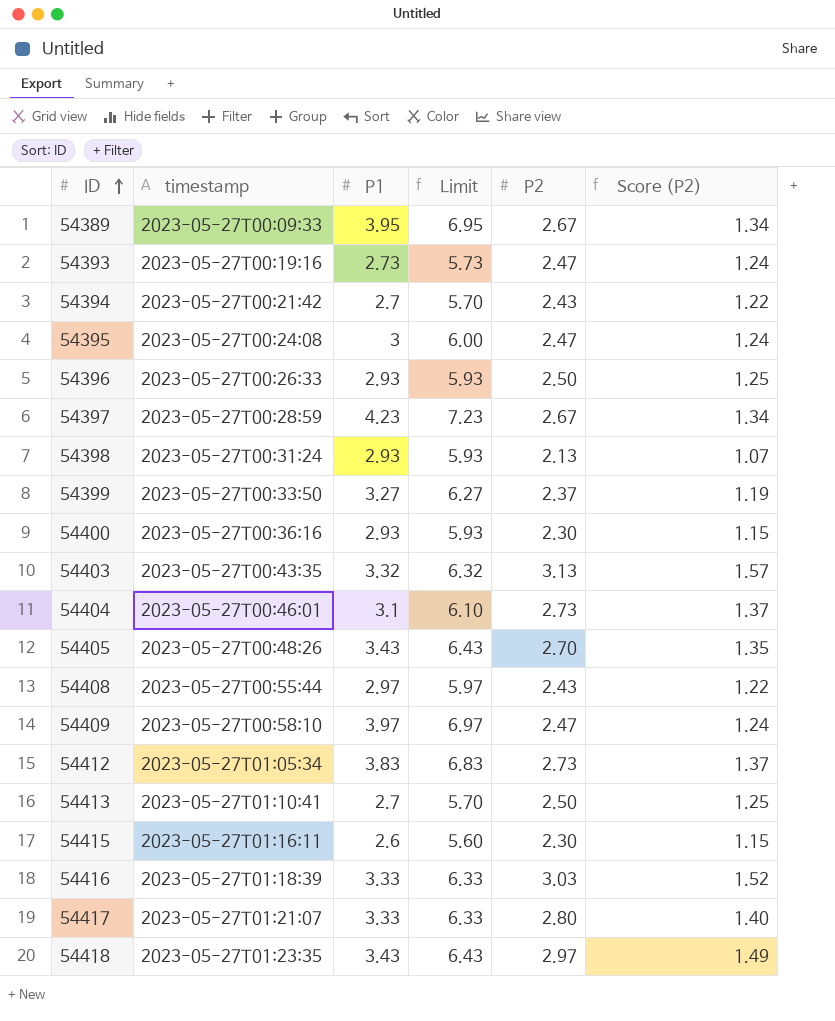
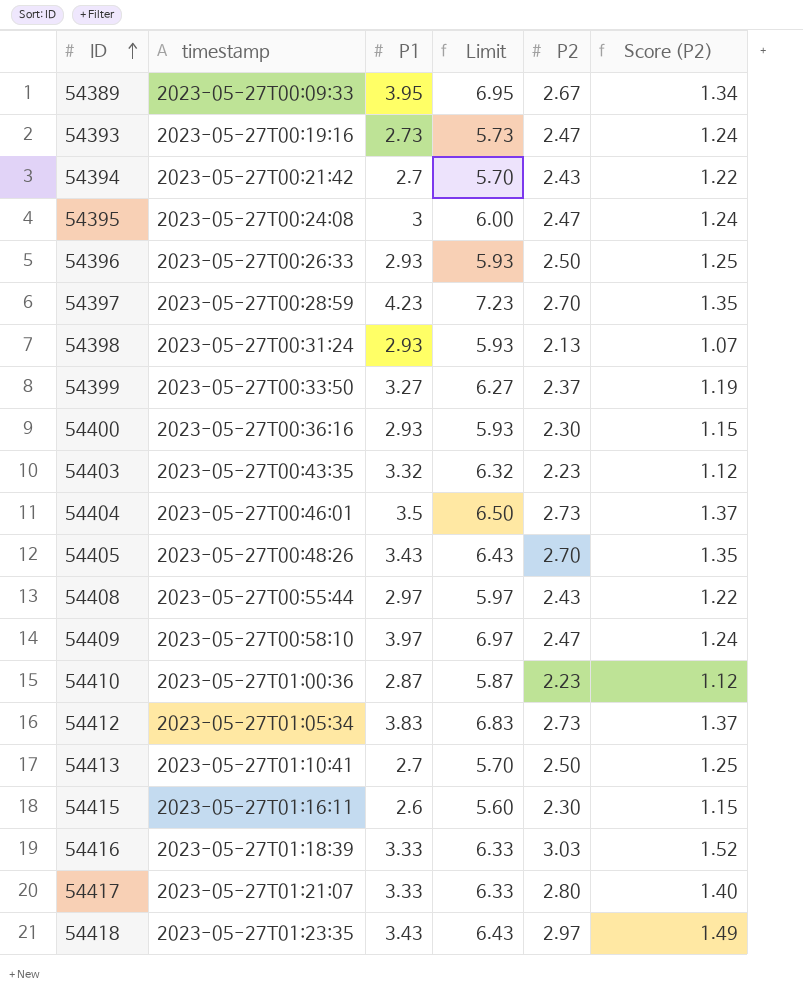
54397 | P2: 2.67 -> 2.70
54397 | Score (P2): 1.34 -> 1.35
54403 | P2: 3.13 -> 2.23
54403 | Score (P2): 1.57 -> 1.12
54404 | P1: 3.1 -> 3.5
54404 | Limit: 6.10 -> 6.50
row 54410: none -> 2023-05-27T01:00:36 | 2.87 | 5.87 | 2.23 | 1.12

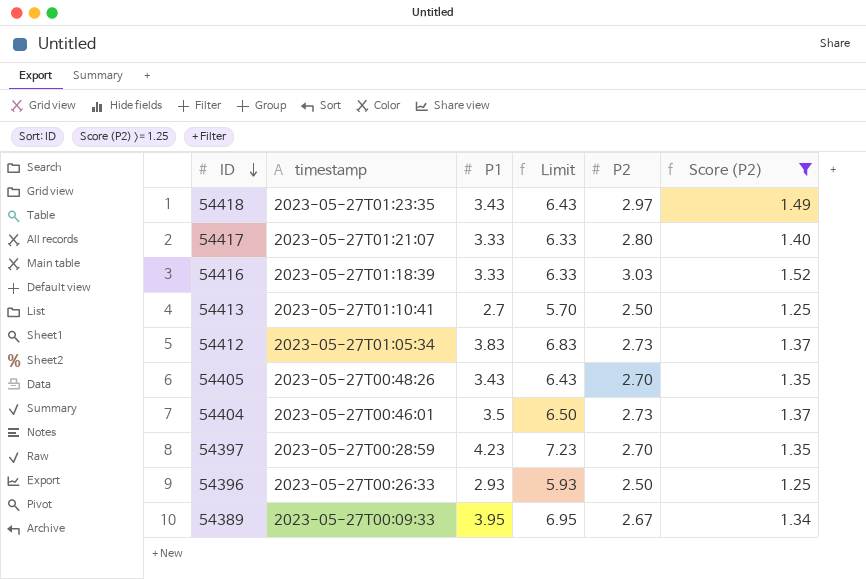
filter: none -> Score (P2) >= 1.25
row order: ID ascending -> ID descending

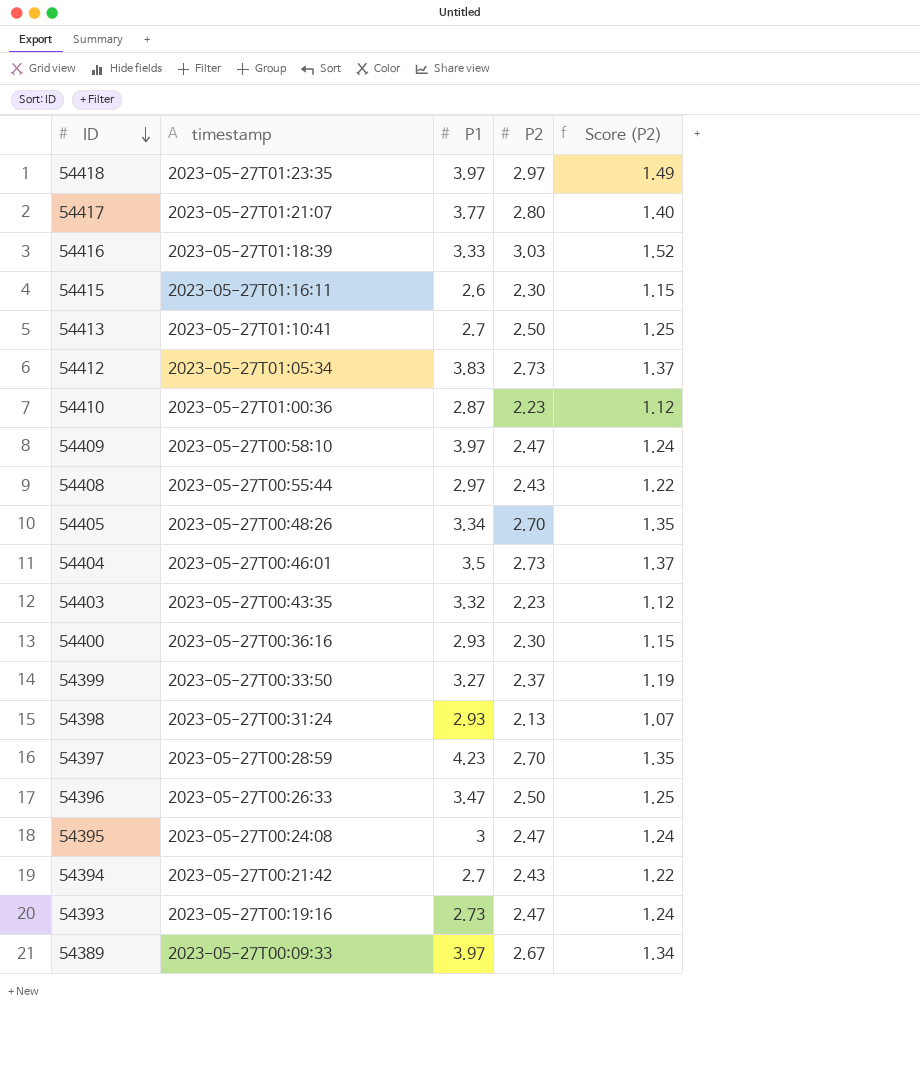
filter: Score (P2) >= 1.25 -> none
column Limit | formula: [P1] + 3 -> none
54418 | P1: 3.43 -> 3.97
54417 | P1: 3.33 -> 3.77
54405 | P1: 3.43 -> 3.34
54396 | P1: 2.93 -> 3.47
54389 | P1: 3.95 -> 3.97

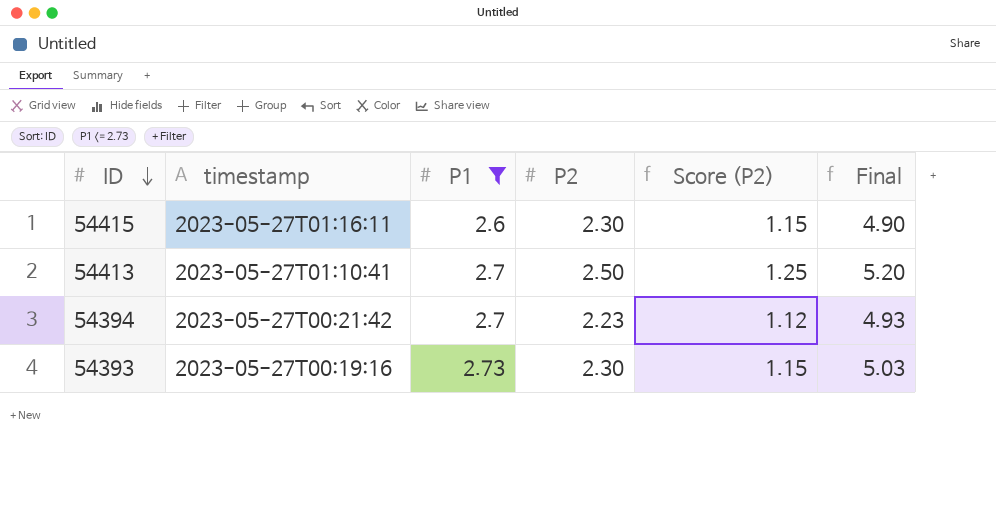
filter: none -> P1 <= 2.73
column Final | formula: none -> [P1] + [P2]
54394 | P2: 2.43 -> 2.23
54394 | Score (P2): 1.22 -> 1.12
54393 | P2: 2.47 -> 2.30
54393 | Score (P2): 1.24 -> 1.15

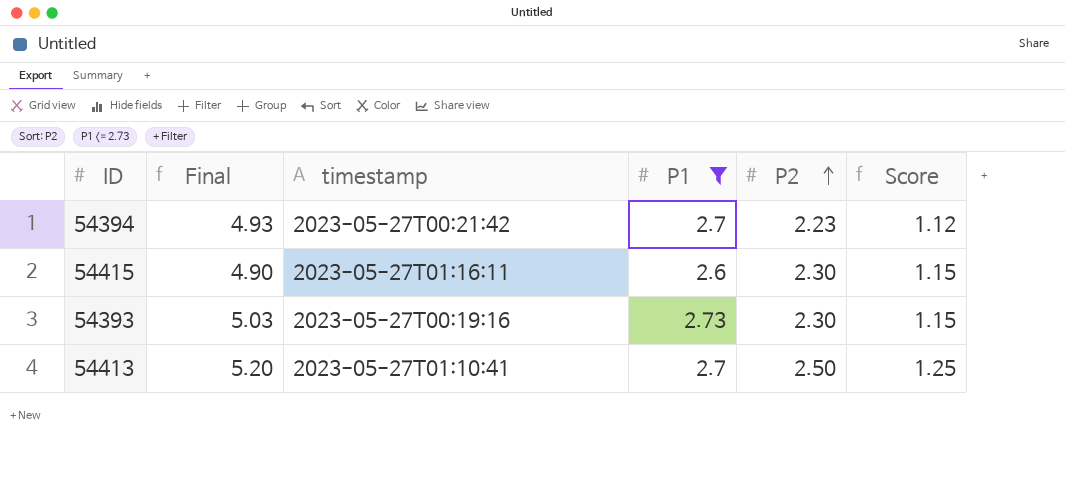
row order: ID descending -> P2 ascending
column Final | position: 6 -> 2
column name: Score (P2) -> Score

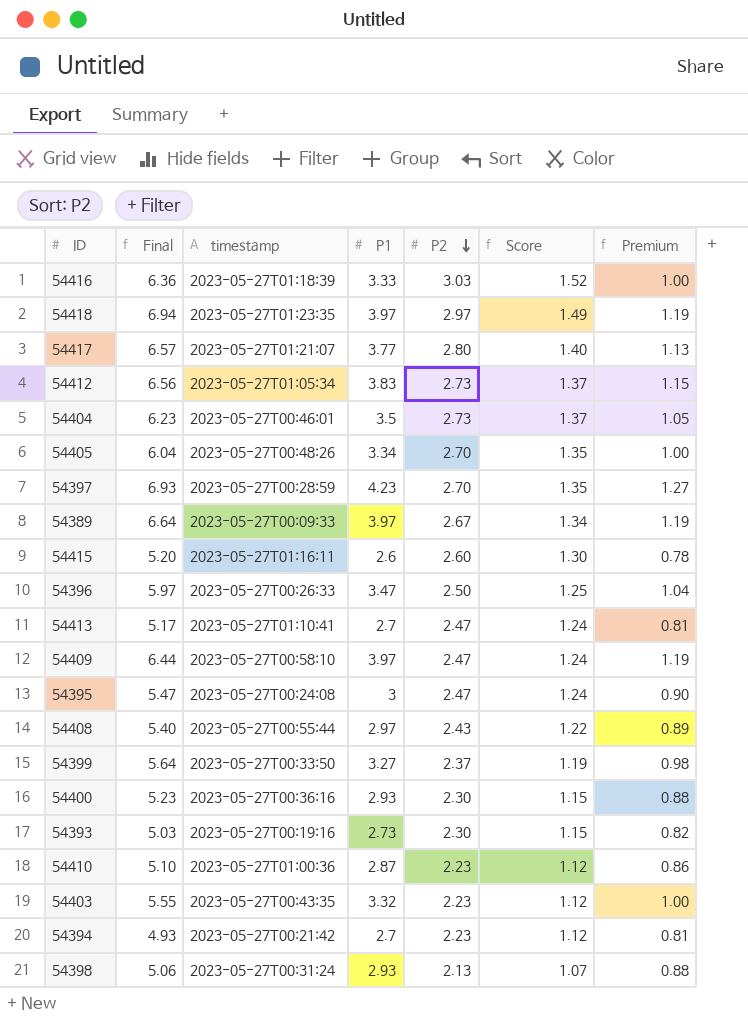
filter: P1 <= 2.73 -> none
row order: P2 ascending -> P2 descending
column Premium | formula: none -> [P1] * 0.3
54415 | Final: 4.90 -> 5.20
54415 | P2: 2.30 -> 2.60
54415 | Score: 1.15 -> 1.30
54413 | Final: 5.20 -> 5.17
54413 | P2: 2.50 -> 2.47
54413 | Score: 1.25 -> 1.24

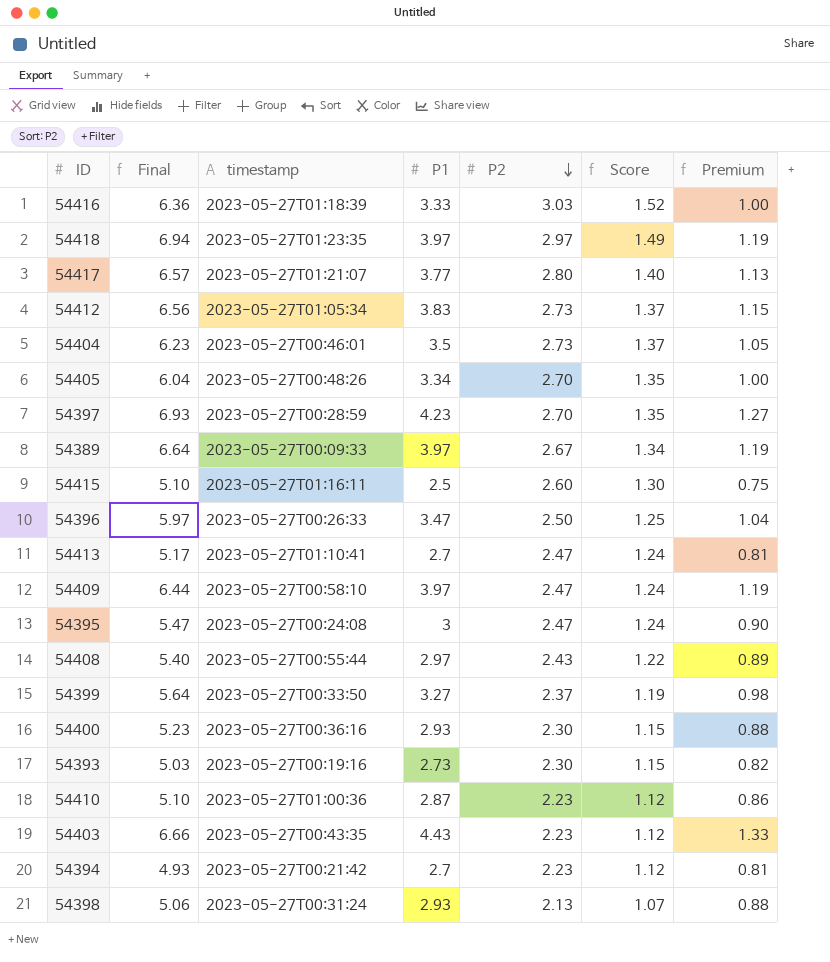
54415 | Final: 5.20 -> 5.10
54415 | P1: 2.6 -> 2.5
54415 | Premium: 0.78 -> 0.75
54403 | Final: 5.55 -> 6.66
54403 | P1: 3.32 -> 4.43
54403 | Premium: 1.00 -> 1.33

